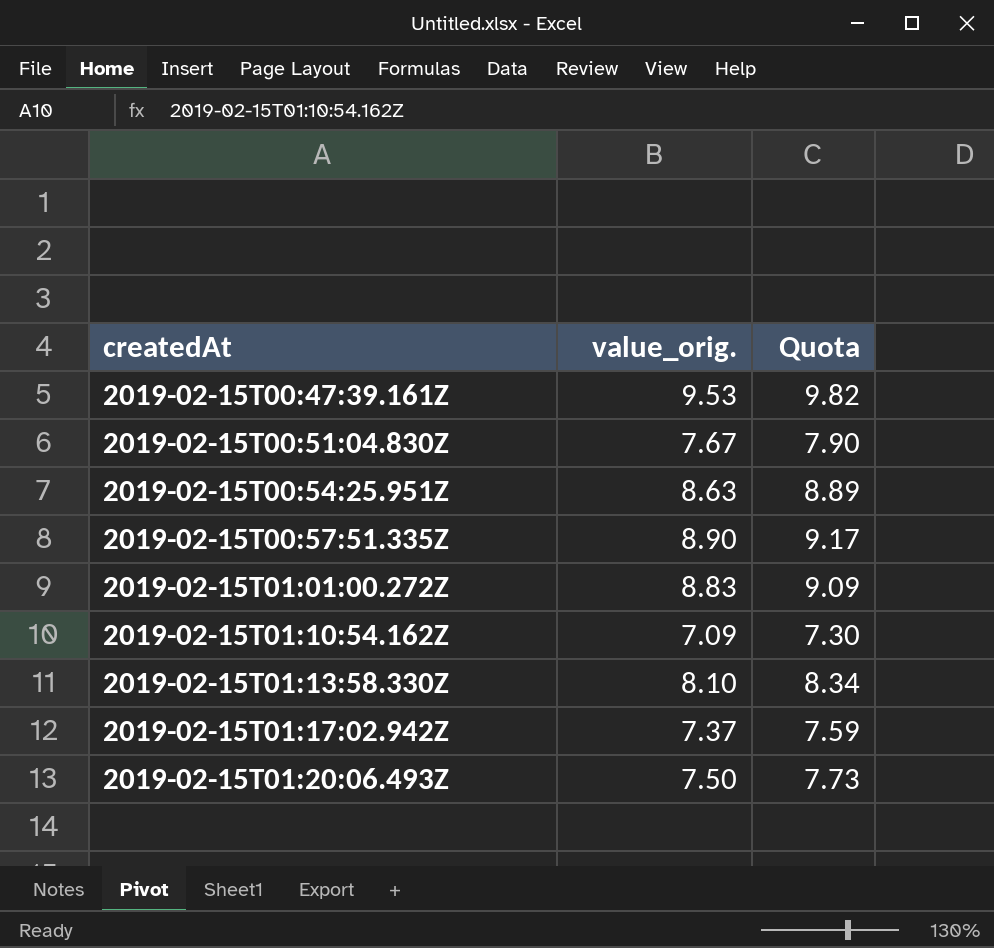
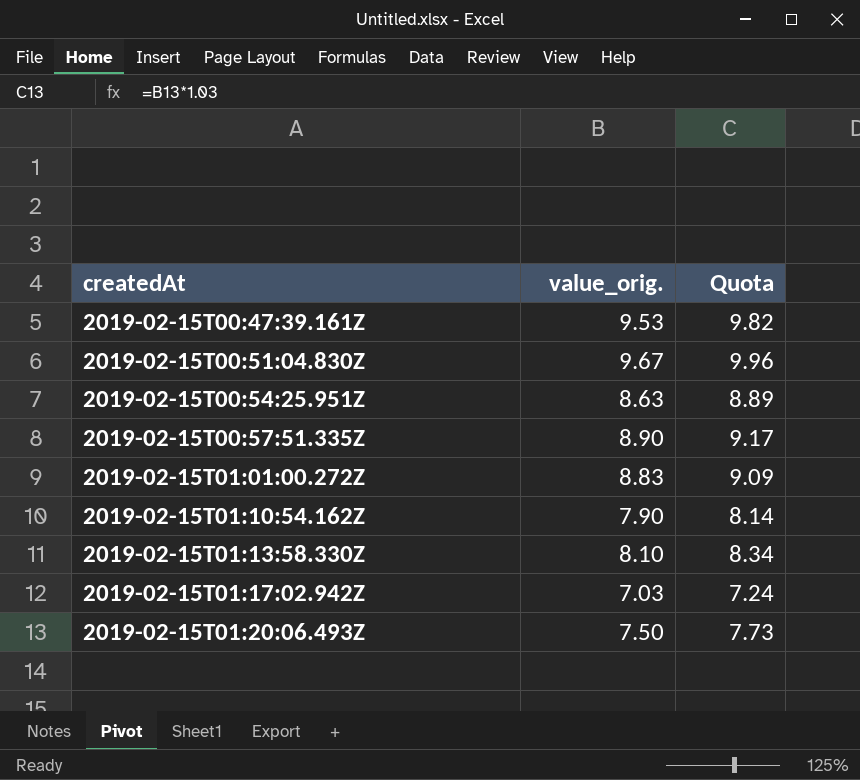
2019-02-15T00:51:04.830Z | value_orig.: 7.67 -> 9.67
2019-02-15T00:51:04.830Z | Quota: 7.90 -> 9.96
2019-02-15T01:10:54.162Z | value_orig.: 7.09 -> 7.90
2019-02-15T01:10:54.162Z | Quota: 7.30 -> 8.14
2019-02-15T01:17:02.942Z | value_orig.: 7.37 -> 7.03
2019-02-15T01:17:02.942Z | Quota: 7.59 -> 7.24

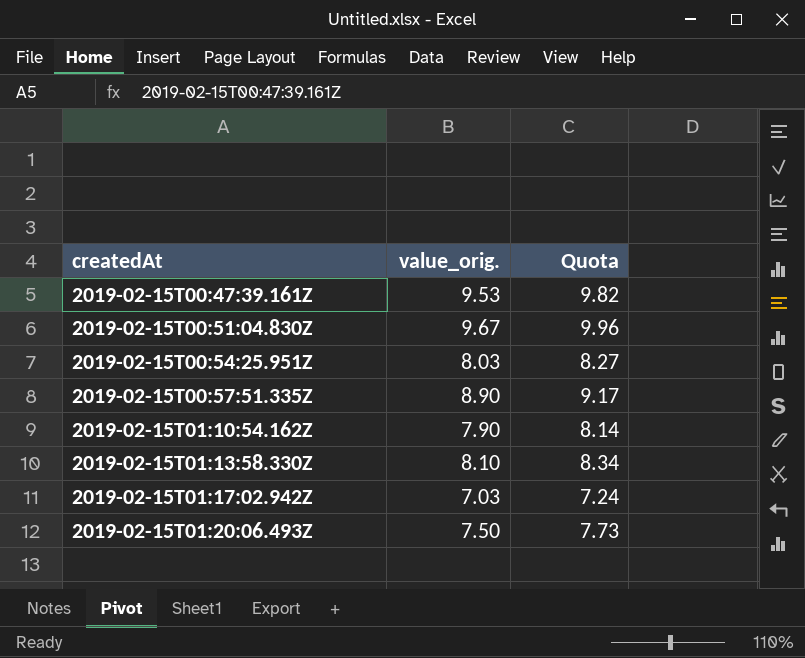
row 2019-02-15T01:01:00.272Z: 8.83 | 9.09 -> none
2019-02-15T00:54:25.951Z | value_orig.: 8.63 -> 8.03
2019-02-15T00:54:25.951Z | Quota: 8.89 -> 8.27

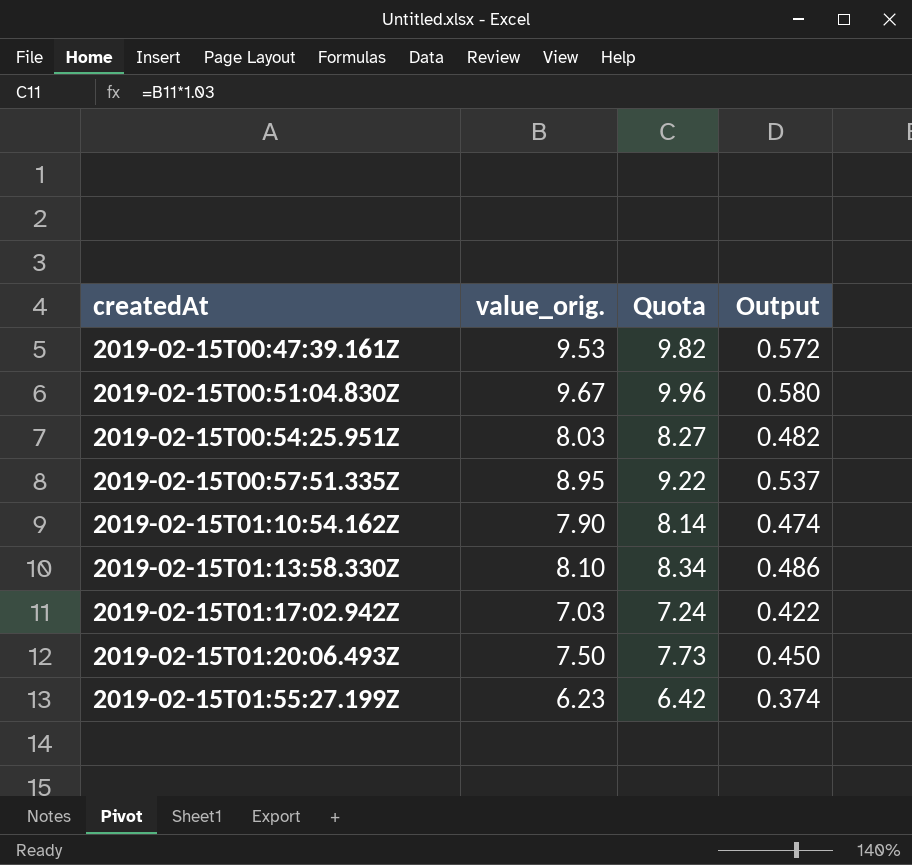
column Output | formula: none -> [value_orig.] * 0.06
2019-02-15T00:57:51.335Z | value_orig.: 8.90 -> 8.95
2019-02-15T00:57:51.335Z | Quota: 9.17 -> 9.22
row 2019-02-15T01:55:27.199Z: none -> 6.23 | 6.42 | 0.374

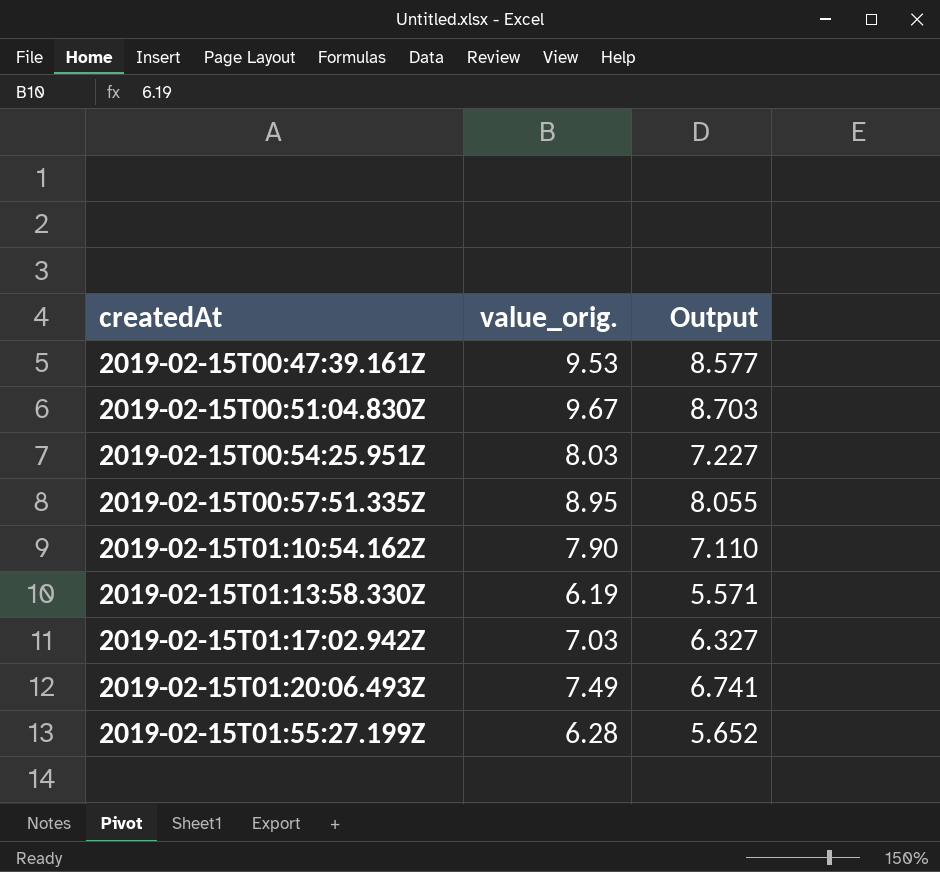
column Quota | formula: [value_orig.] * 1.03 -> none
column Output | formula: [value_orig.] * 0.06 -> [value_orig.] * 0.9
2019-02-15T01:13:58.330Z | value_orig.: 8.10 -> 6.19
2019-02-15T01:20:06.493Z | value_orig.: 7.50 -> 7.49
2019-02-15T01:55:27.199Z | value_orig.: 6.23 -> 6.28

